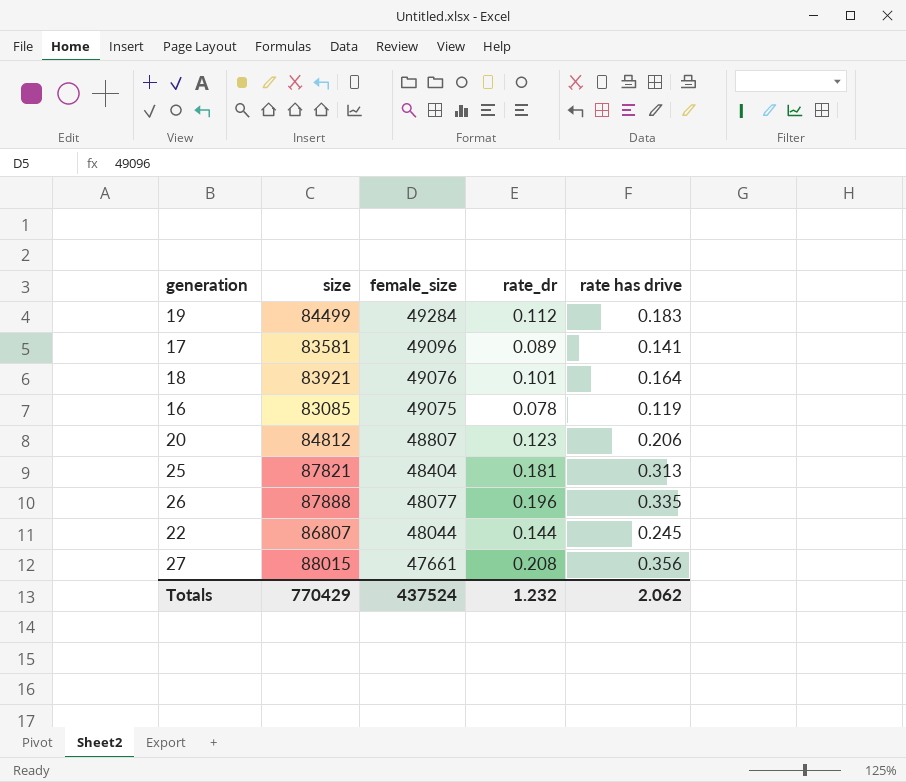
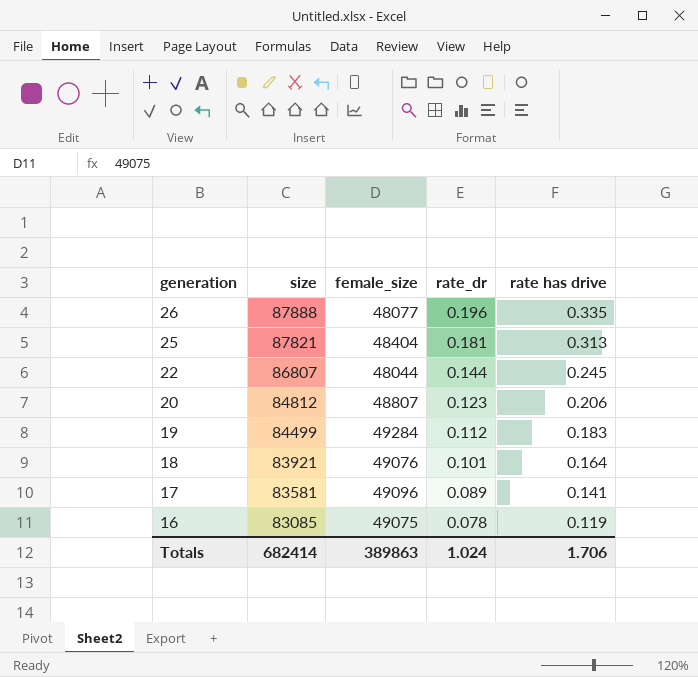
row order: female_size descending -> generation descending
row 27: 88015 | 47661 | 0.208 | 0.356 -> none
Totals | size: 770429 -> 682414
Totals | female_size: 437524 -> 389863
Totals | rate_dr: 1.232 -> 1.024
Totals | rate has drive: 2.062 -> 1.706

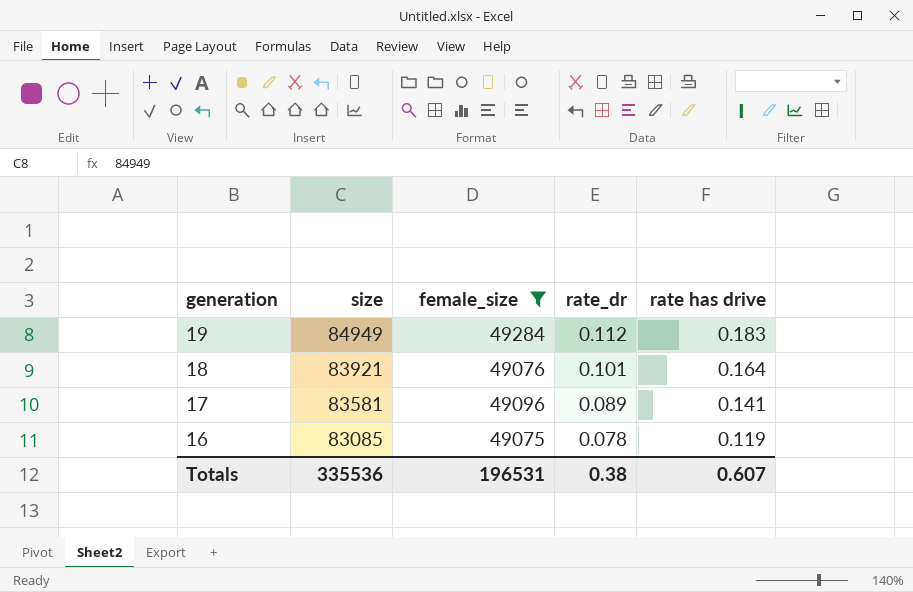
filter: none -> female_size >= 49075
19 | size: 84499 -> 84949
Totals | size: 682414 -> 335536
Totals | female_size: 389863 -> 196531
Totals | rate_dr: 1.024 -> 0.38
Totals | rate has drive: 1.706 -> 0.607

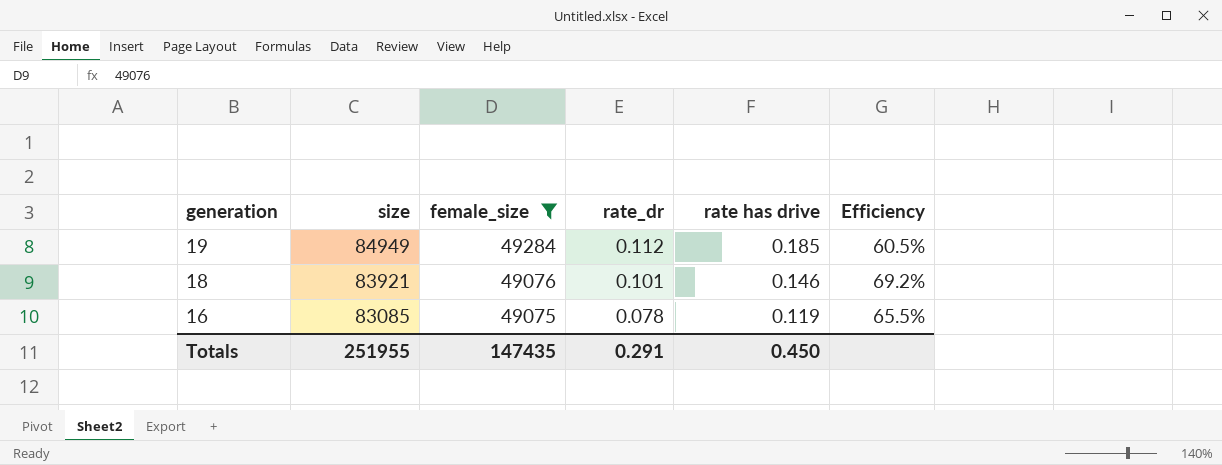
column Efficiency | formula: none -> [rate_dr] / [rate has drive]
row 17: 83581 | 49096 | 0.089 | 0.141 -> none
19 | rate has drive: 0.183 -> 0.185
18 | rate has drive: 0.164 -> 0.146
Totals | size: 335536 -> 251955
Totals | female_size: 196531 -> 147435
Totals | rate_dr: 0.38 -> 0.291
Totals | rate has drive: 0.607 -> 0.450

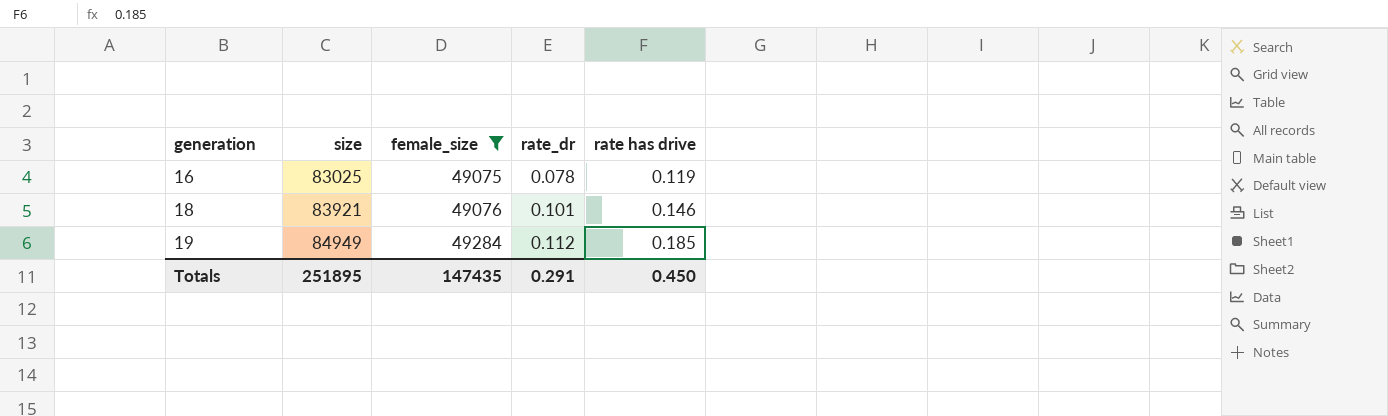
row order: generation descending -> generation ascending
column Efficiency | formula: [rate_dr] / [rate has drive] -> none
16 | size: 83085 -> 83025
Totals | size: 251955 -> 251895

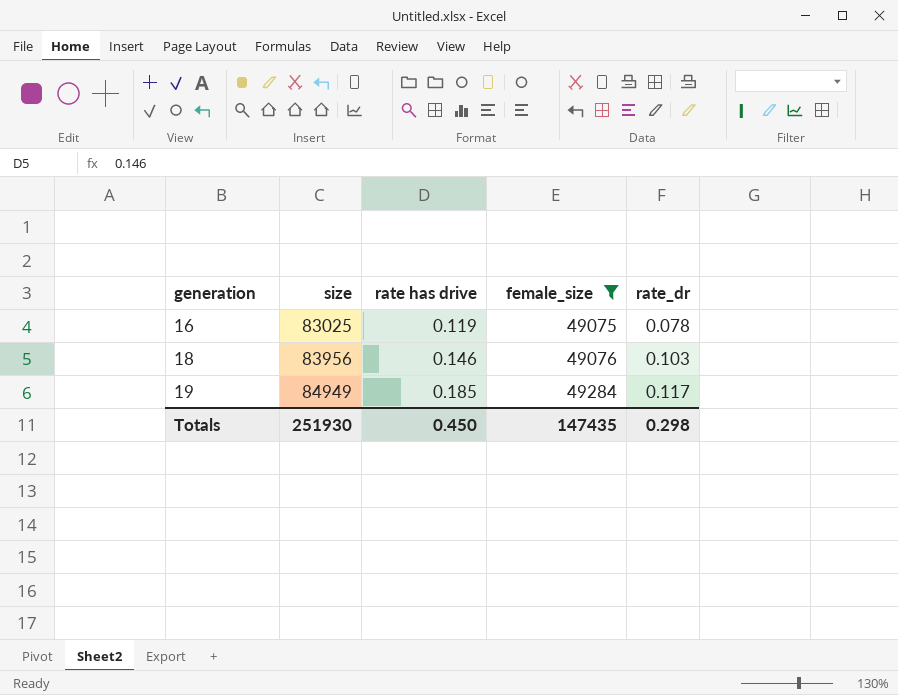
column rate has drive | position: 5 -> 3
18 | size: 83921 -> 83956
18 | rate_dr: 0.101 -> 0.103
19 | rate_dr: 0.112 -> 0.117
Totals | size: 251895 -> 251930
Totals | rate_dr: 0.291 -> 0.298

